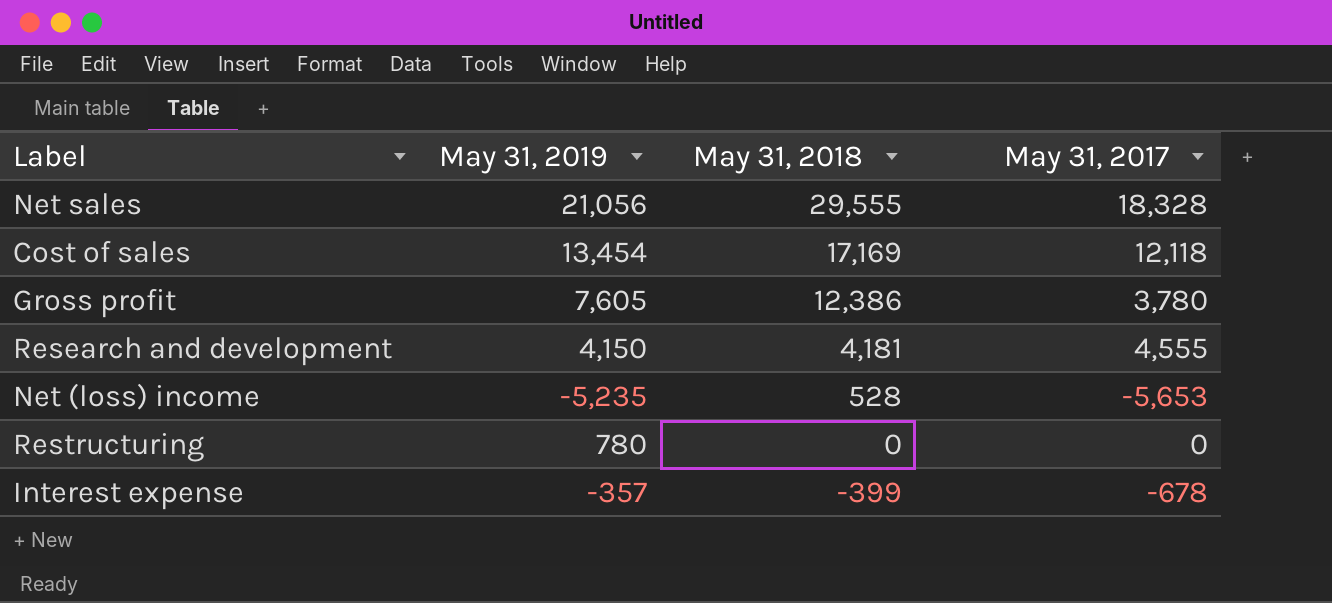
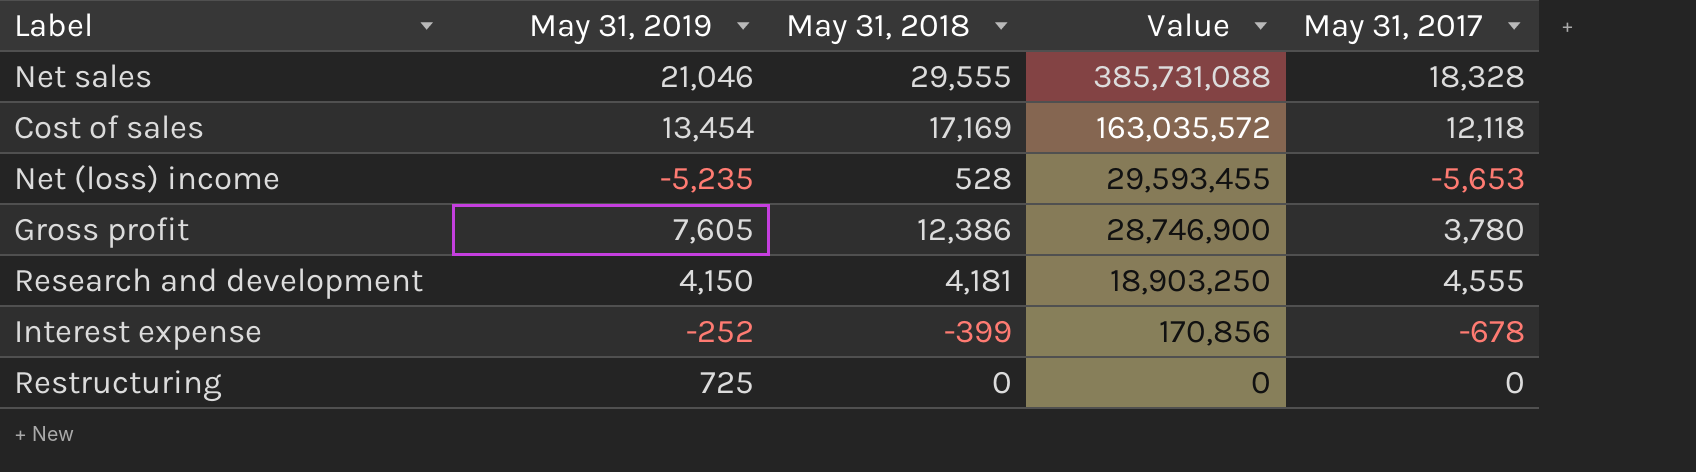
row order: May 31, 2018 descending -> Value descending
column Value | formula: none -> [May 31, 2019] * [May 31, 2017]
Net sales | May 31, 2019: 21,056 -> 21,046
Interest expense | May 31, 2019: -357 -> -252
Restructuring | May 31, 2019: 780 -> 725

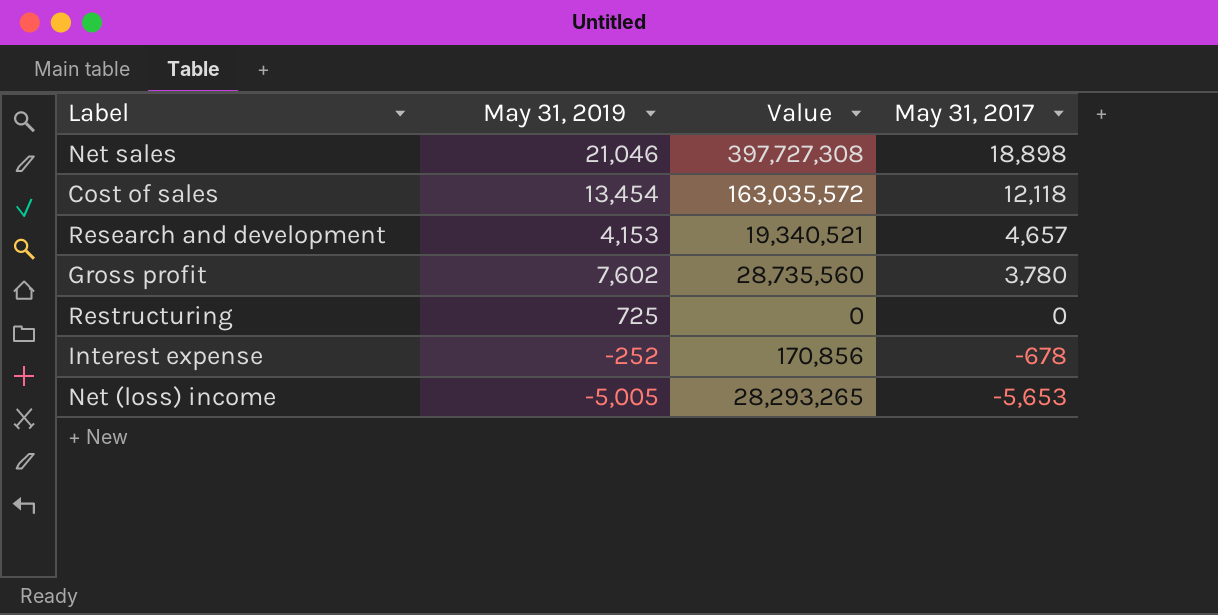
row order: Value descending -> May 31, 2017 descending
column May 31, 2018 | position: 3 -> none
Net sales | Value: 385,731,088 -> 397,727,308
Net sales | May 31, 2017: 18,328 -> 18,898
Research and development | May 31, 2019: 4,150 -> 4,153
Research and development | Value: 18,903,250 -> 19,340,521
Research and development | May 31, 2017: 4,555 -> 4,657
Gross profit | May 31, 2019: 7,605 -> 7,602
Gross profit | Value: 28,746,900 -> 28,735,560
Net (loss) income | May 31, 2019: -5,235 -> -5,005
Net (loss) income | Value: 29,593,455 -> 28,293,265

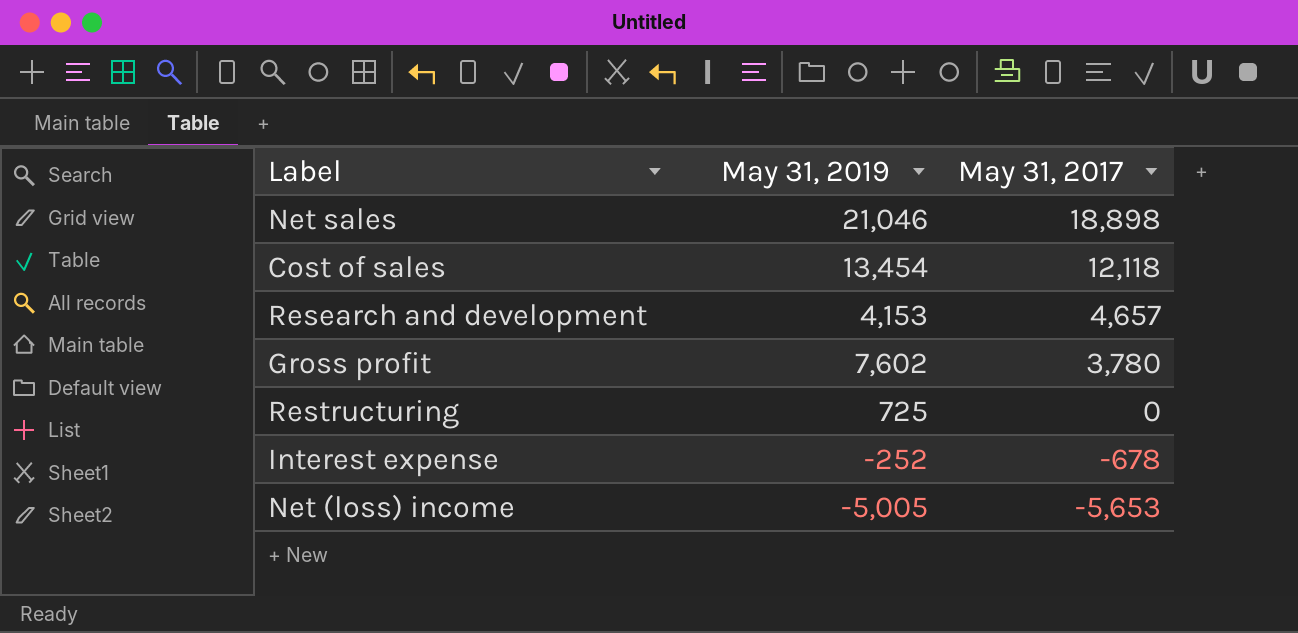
column Value | formula: [May 31, 2019] * [May 31, 2017] -> none

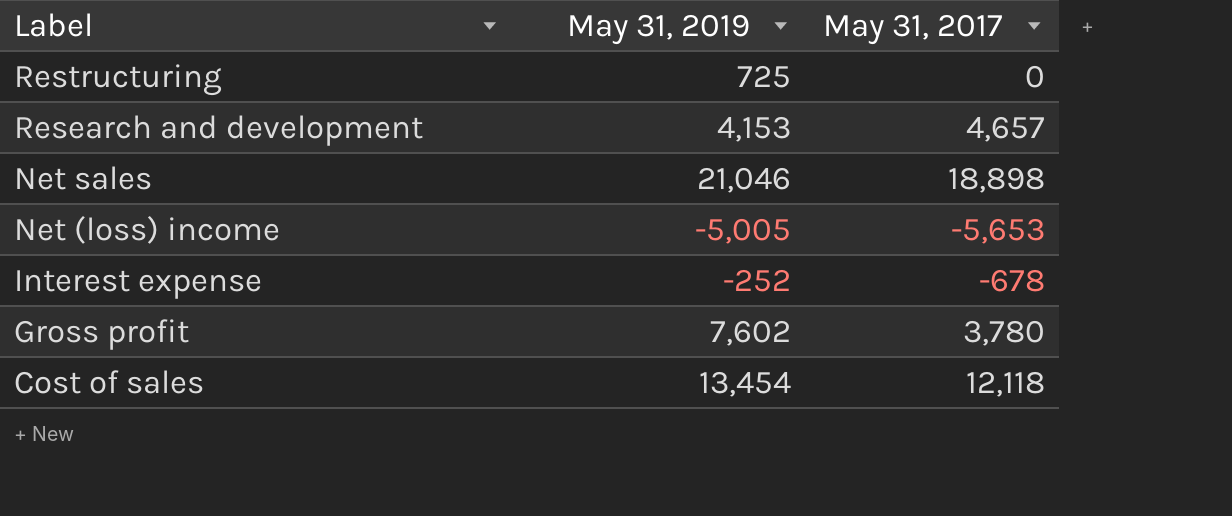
row order: May 31, 2017 descending -> Label descending

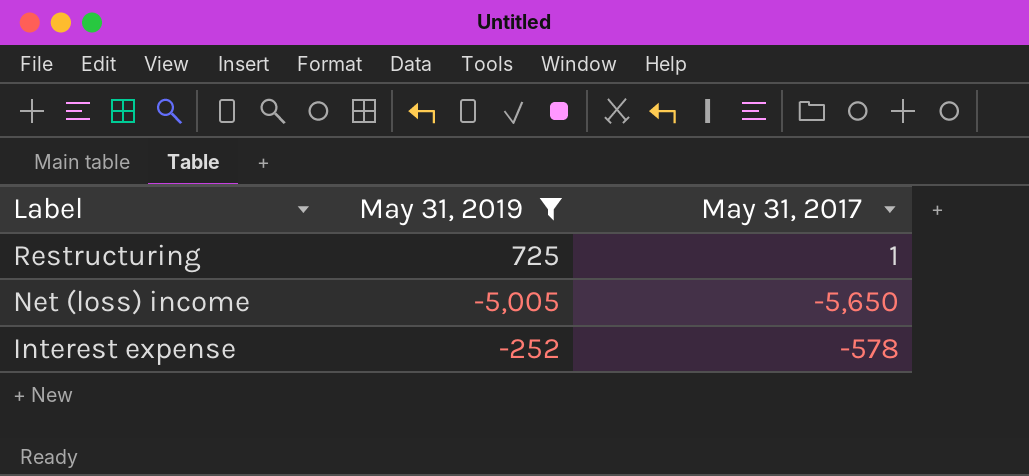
filter: none -> May 31, 2019 <= 725
Restructuring | May 31, 2017: 0 -> 1
Net (loss) income | May 31, 2017: -5,653 -> -5,650
Interest expense | May 31, 2017: -678 -> -578

